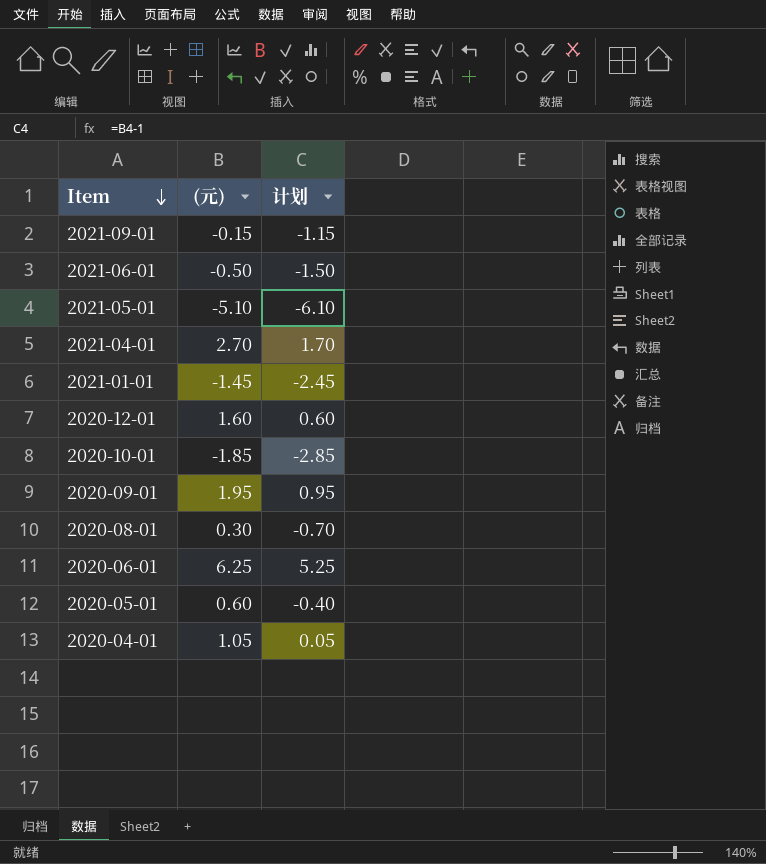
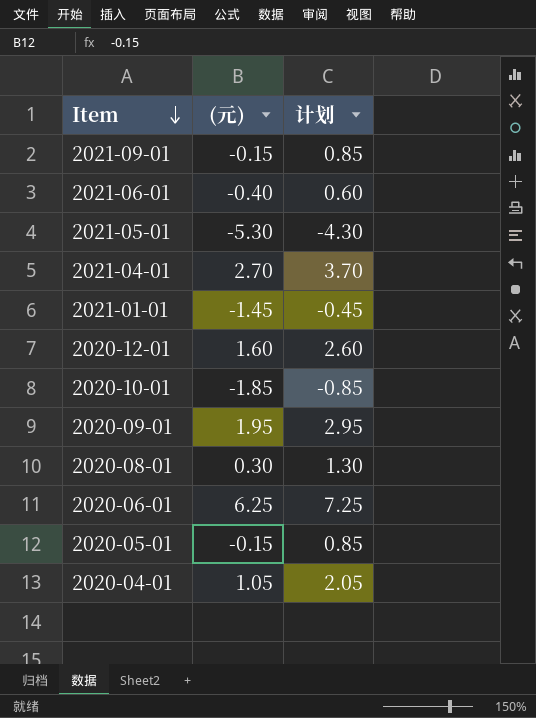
column 计划 | formula: [(元)] - 1 -> [(元)] + 1
2021-06-01 | (元): -0.50 -> -0.40
2021-05-01 | (元): -5.10 -> -5.30
2020-05-01 | (元): 0.60 -> -0.15

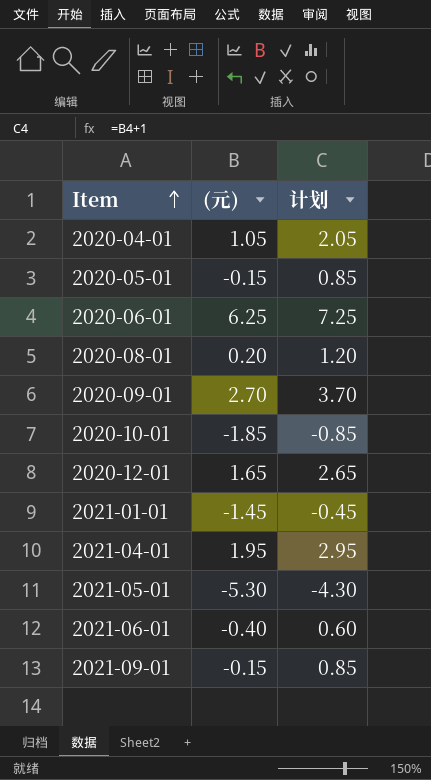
row order: Item descending -> Item ascending
2020-08-01 | (元): 0.30 -> 0.20
2020-08-01 | 计划: 1.30 -> 1.20
2020-09-01 | (元): 1.95 -> 2.70
2020-09-01 | 计划: 2.95 -> 3.70
2020-12-01 | (元): 1.60 -> 1.65
2020-12-01 | 计划: 2.60 -> 2.65
2021-04-01 | (元): 2.70 -> 1.95
2021-04-01 | 计划: 3.70 -> 2.95

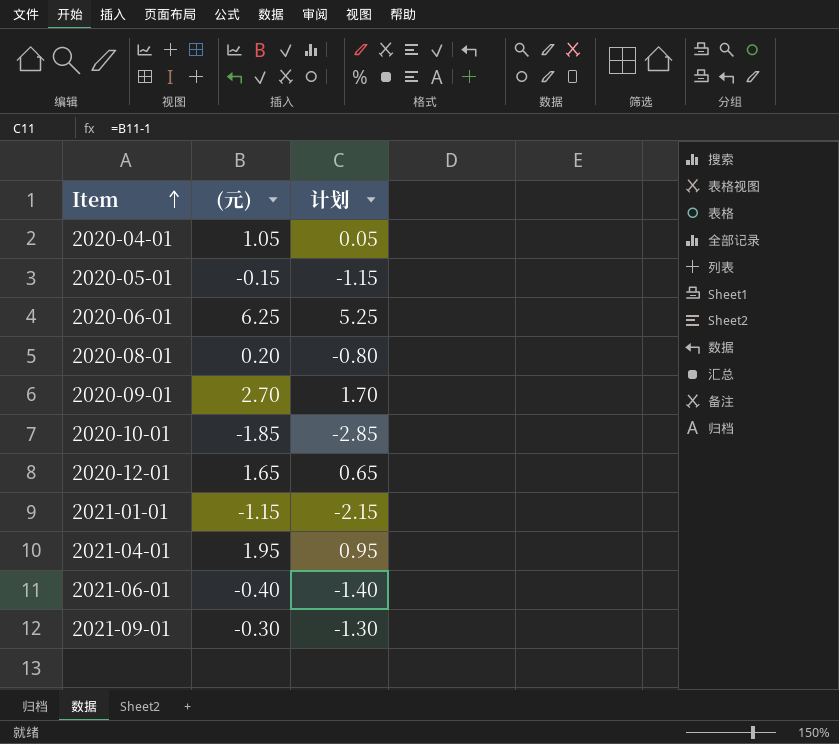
column 计划 | formula: [(元)] + 1 -> [(元)] - 1
row 2021-05-01: -5.30 | -4.30 -> none
2021-01-01 | (元): -1.45 -> -1.15
2021-09-01 | (元): -0.15 -> -0.30

